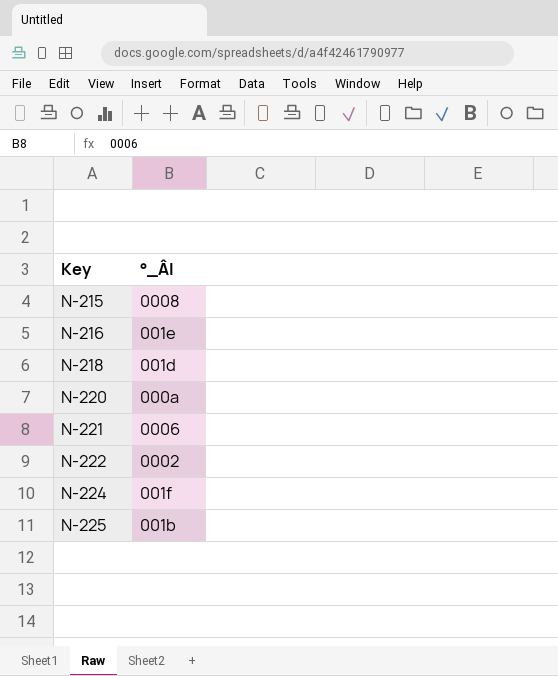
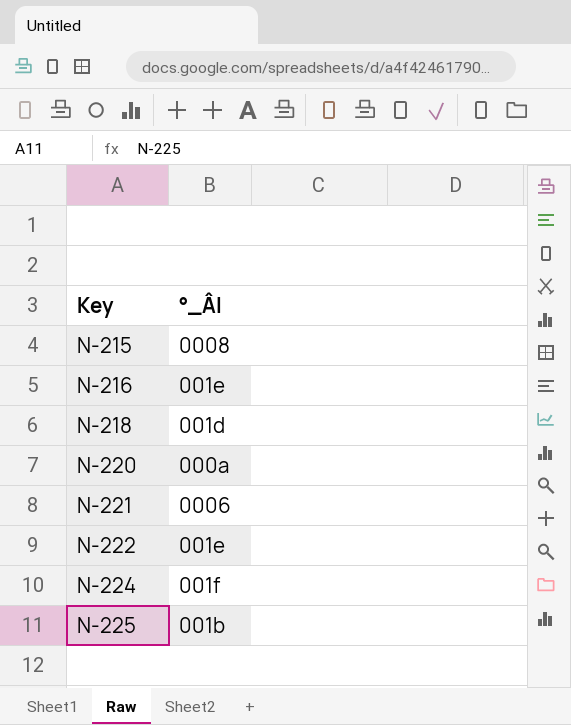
N-222 | °_ÂI: 0002 -> 001e

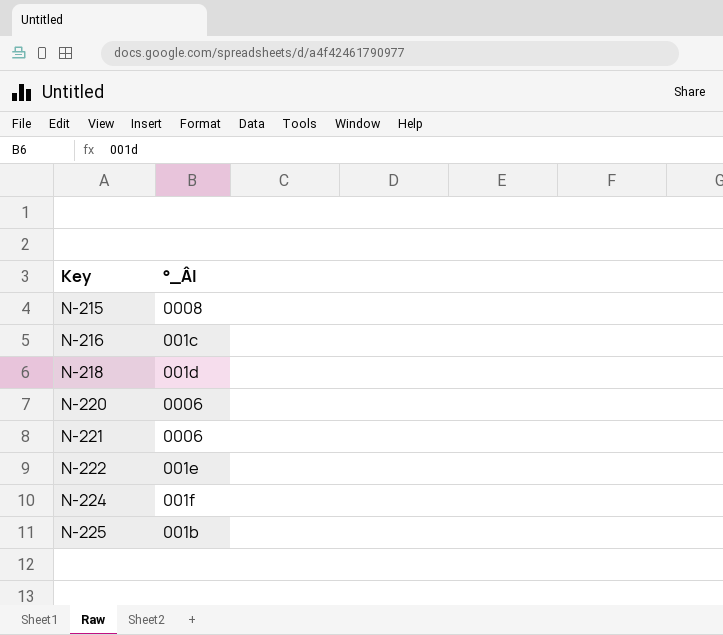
N-216 | °_ÂI: 001e -> 001c
N-220 | °_ÂI: 000a -> 0006

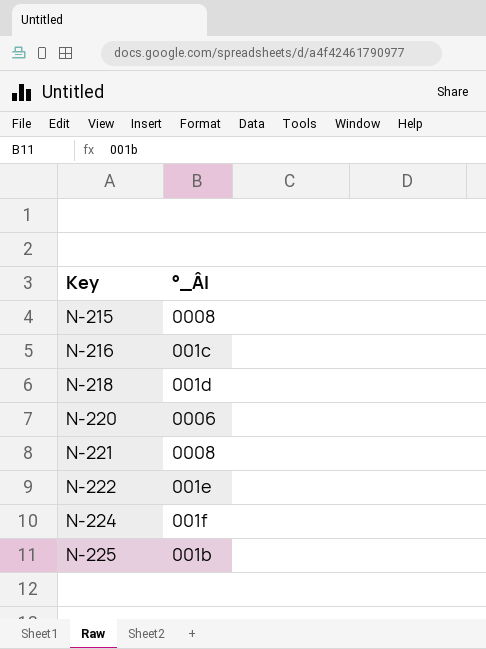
N-221 | °_ÂI: 0006 -> 0008

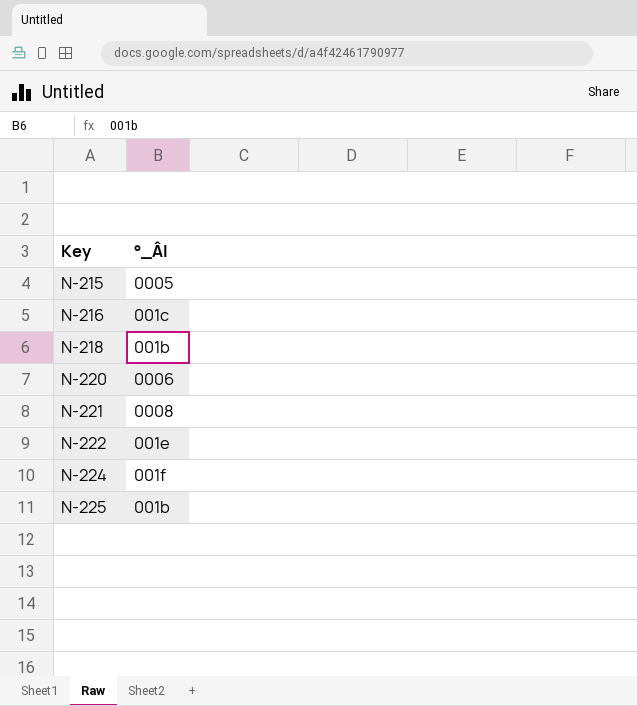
N-215 | °_ÂI: 0008 -> 0005
N-218 | °_ÂI: 001d -> 001b

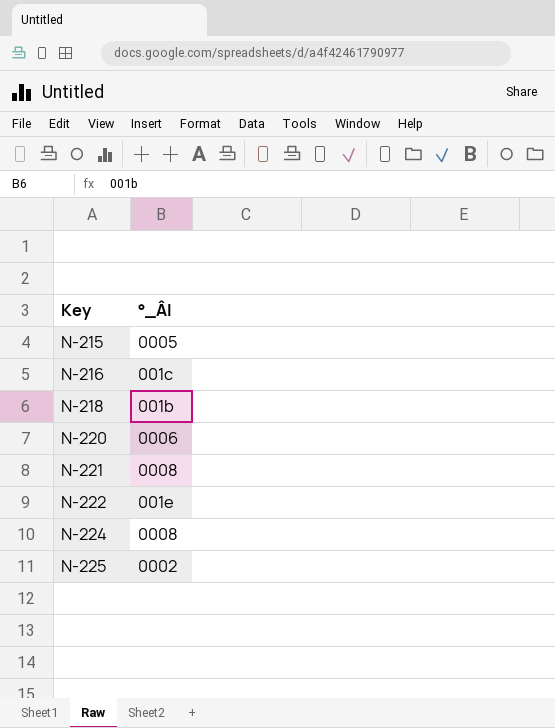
N-224 | °_ÂI: 001f -> 0008
N-225 | °_ÂI: 001b -> 0002

